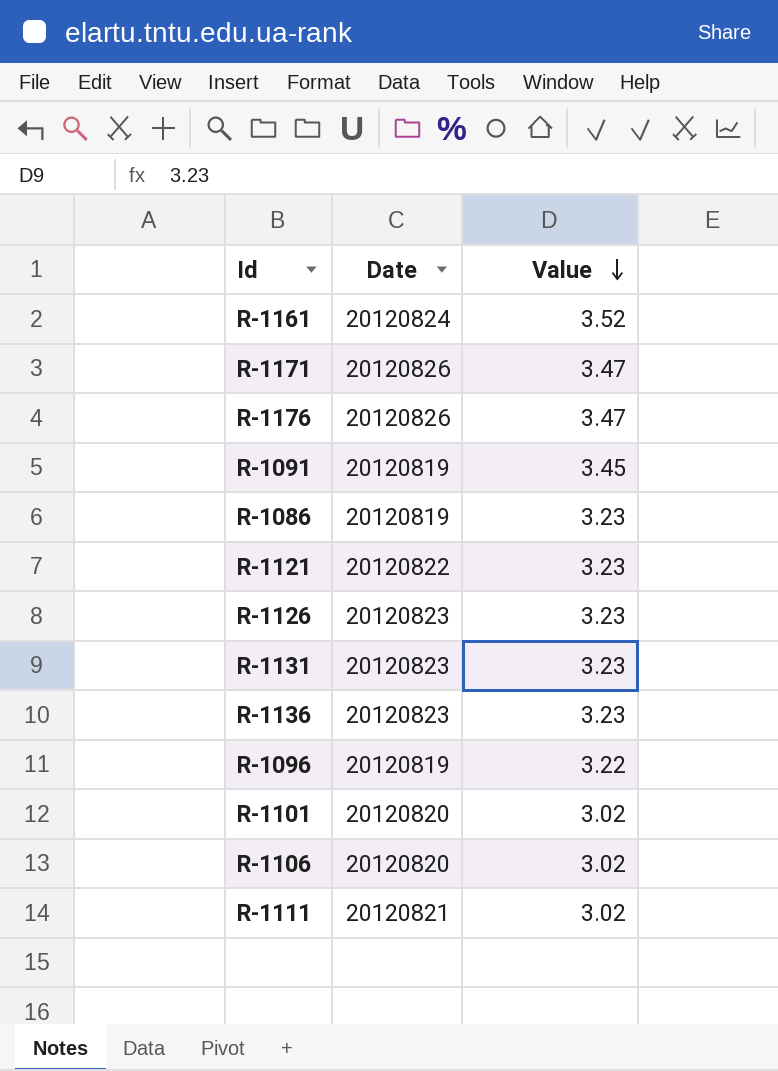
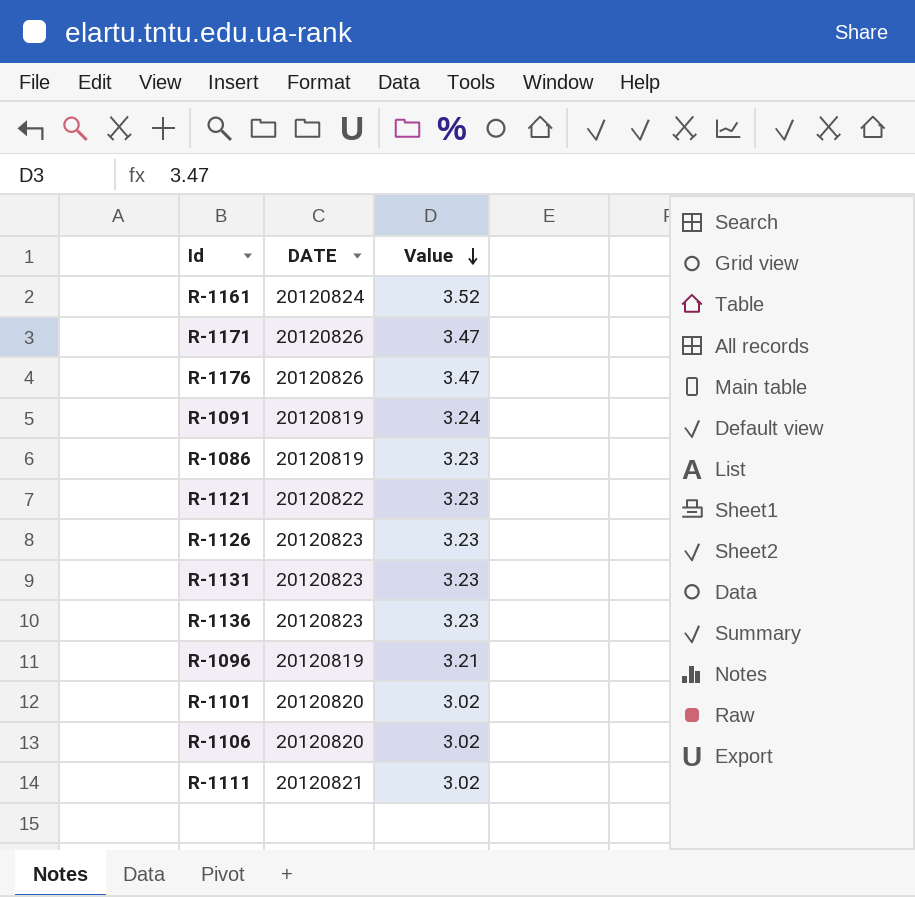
column name: Date -> DATE
R-1091 | Value: 3.45 -> 3.24
R-1096 | Value: 3.22 -> 3.21

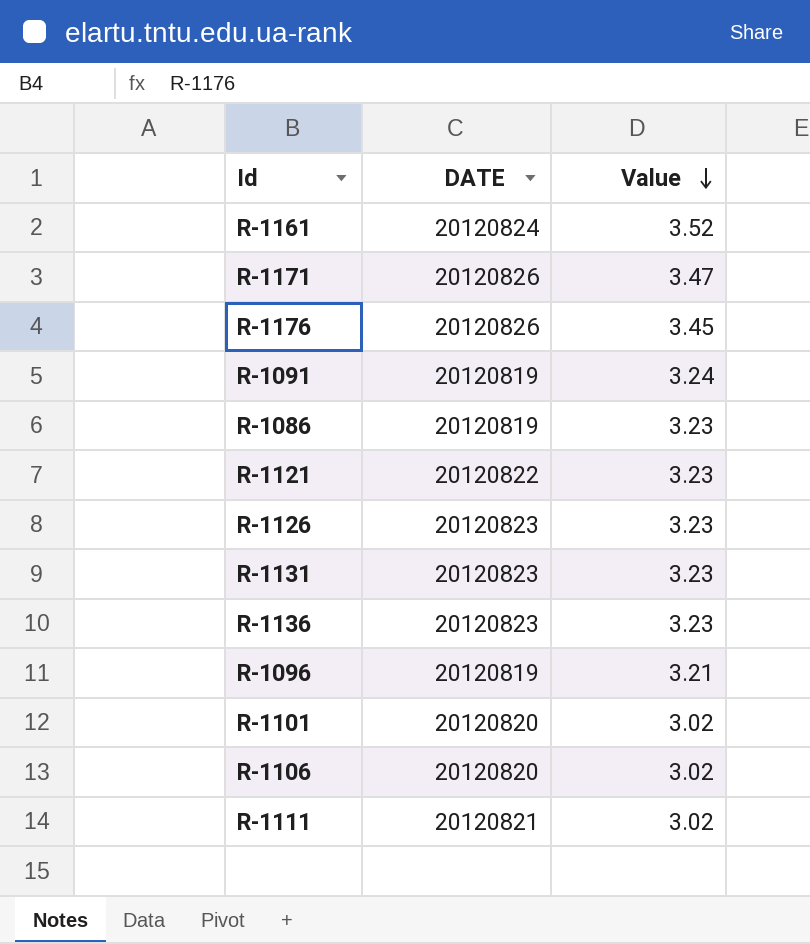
R-1176 | Value: 3.47 -> 3.45

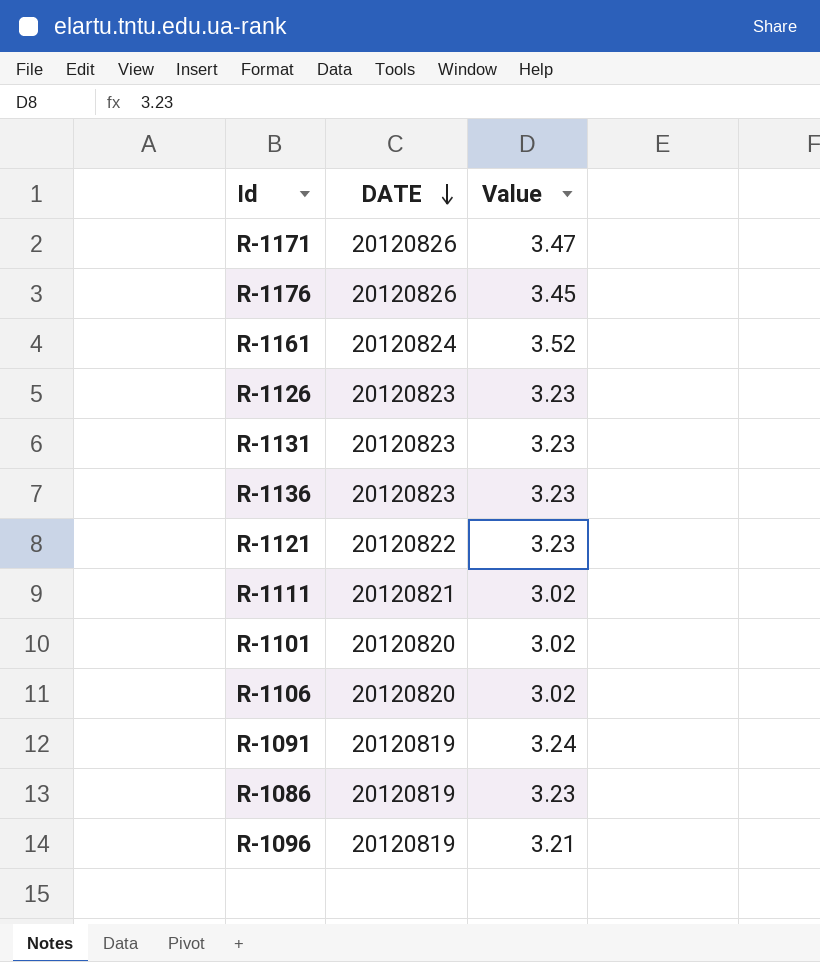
row order: Value descending -> DATE descending

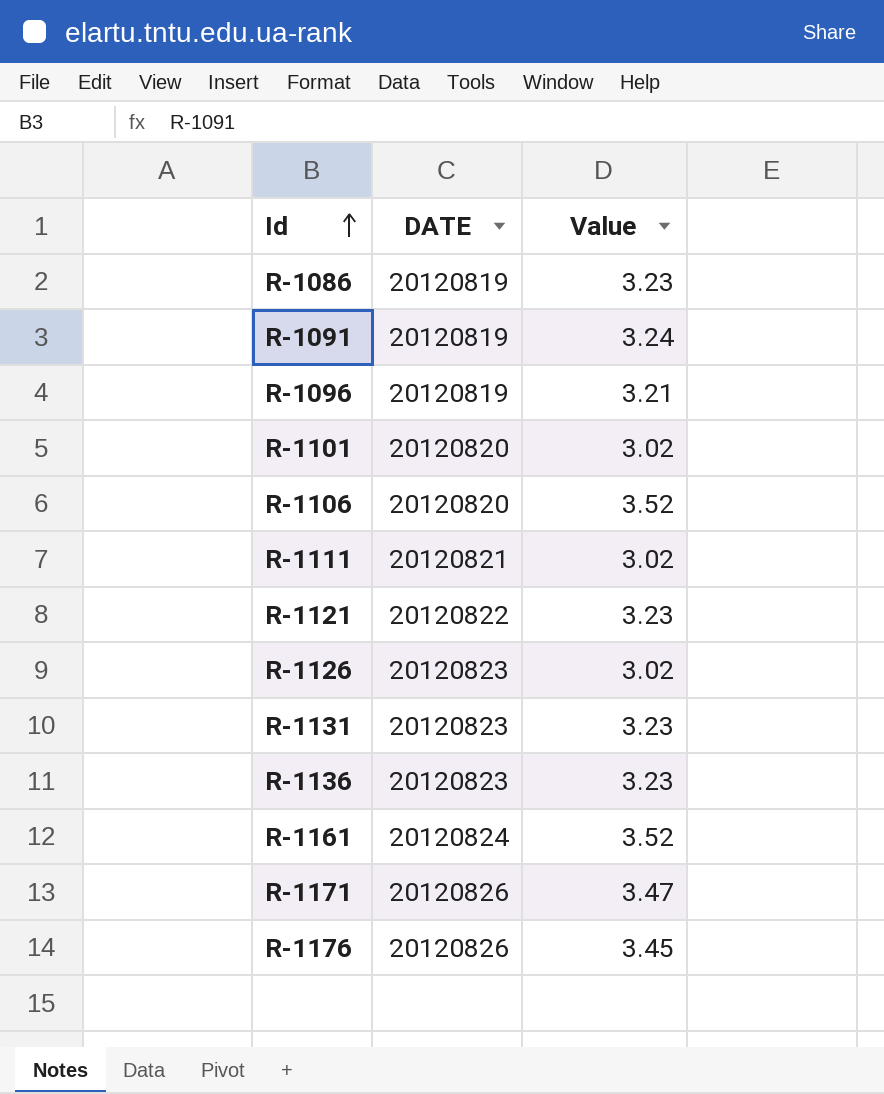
row order: DATE descending -> Id ascending
R-1106 | Value: 3.02 -> 3.52
R-1126 | Value: 3.23 -> 3.02

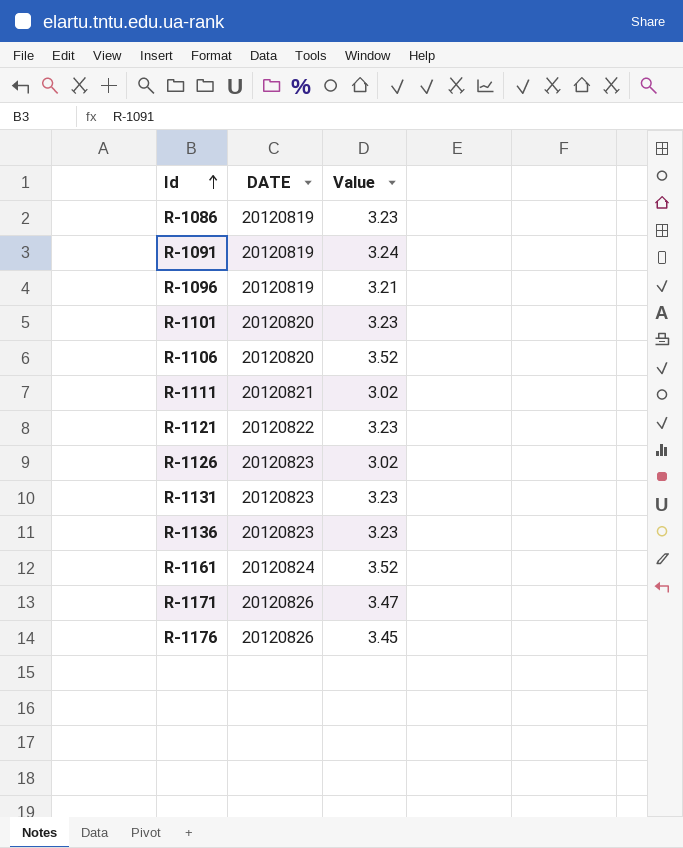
R-1101 | Value: 3.02 -> 3.23

